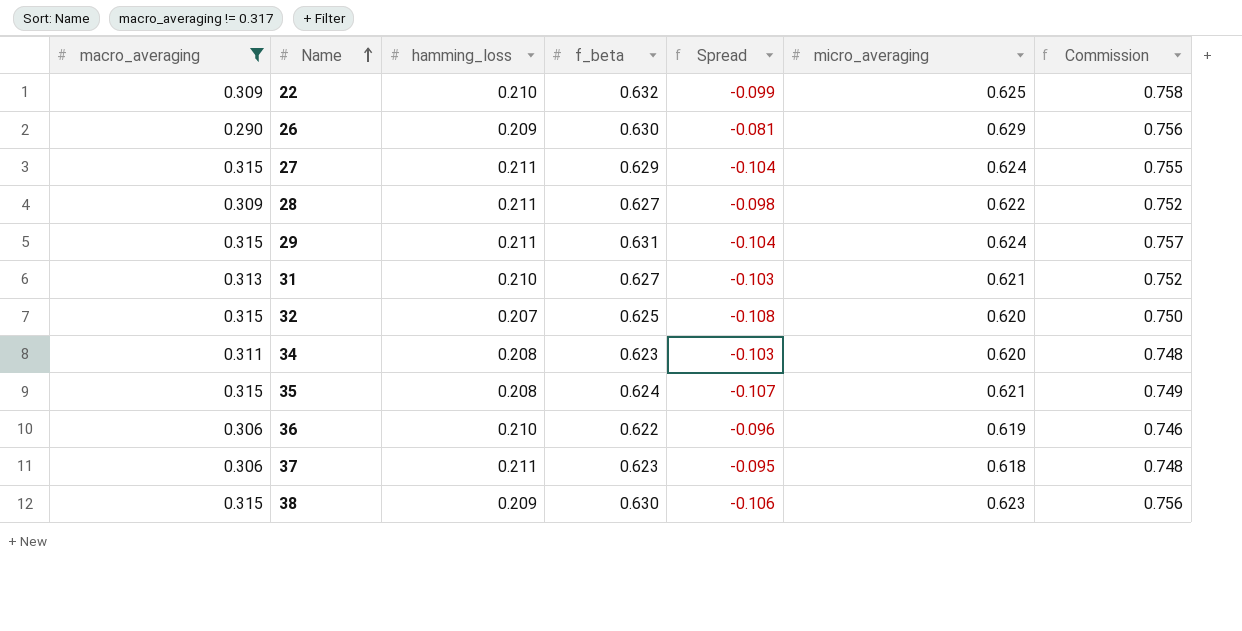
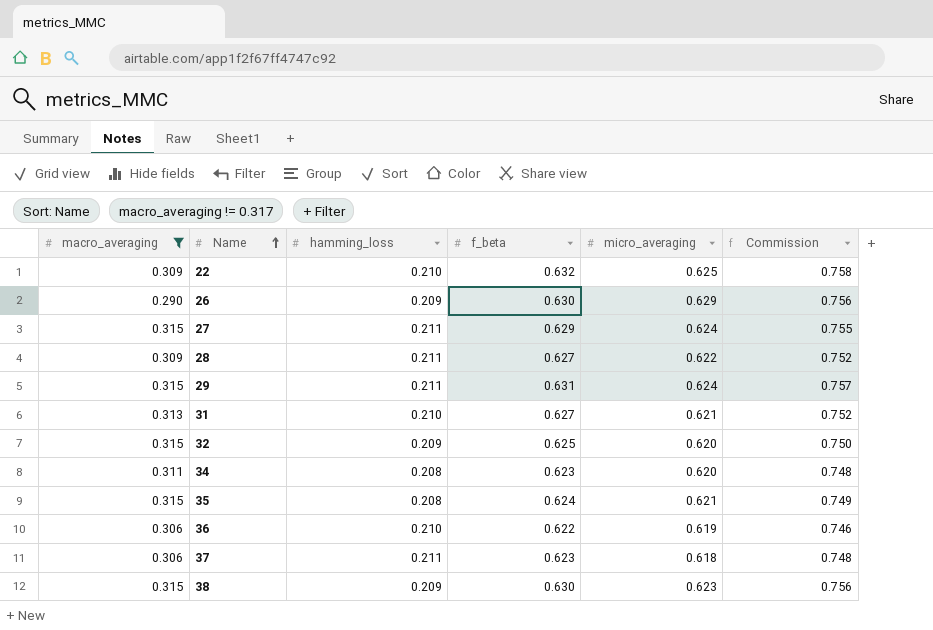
column Spread | formula: [hamming_loss] - [macro_averaging] -> none
32 | hamming_loss: 0.207 -> 0.209

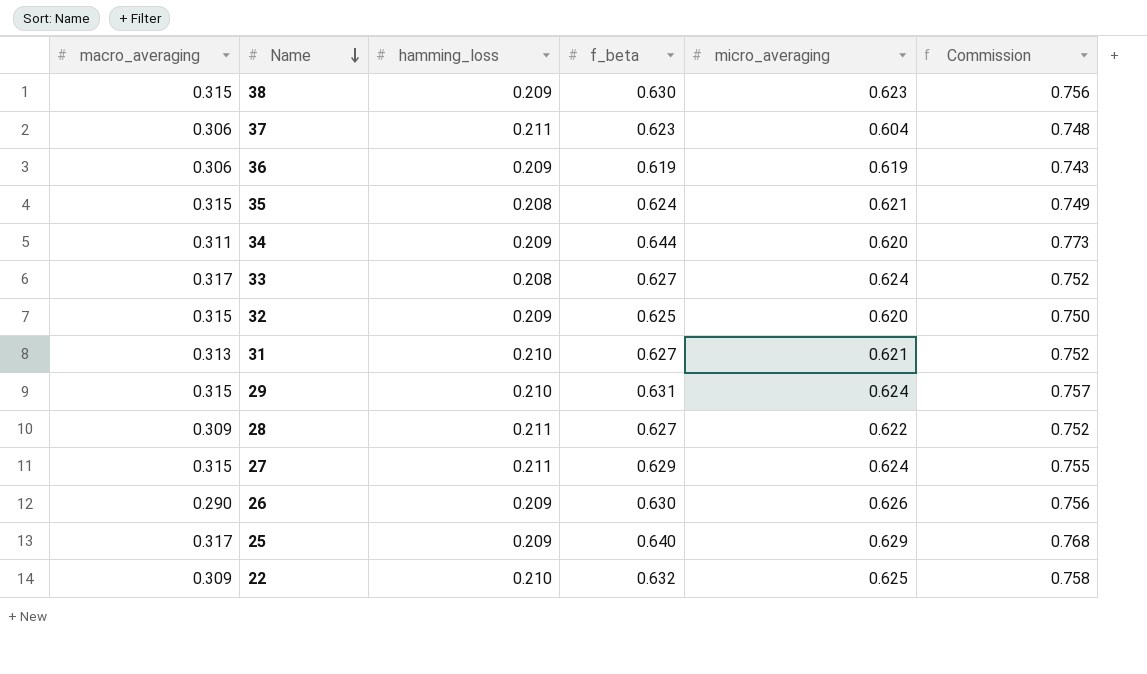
filter: macro_averaging != 0.317 -> none
row order: Name ascending -> Name descending
37 | micro_averaging: 0.618 -> 0.604
36 | hamming_loss: 0.210 -> 0.209
36 | f_beta: 0.622 -> 0.619
36 | Commission: 0.746 -> 0.743
34 | hamming_loss: 0.208 -> 0.209
34 | f_beta: 0.623 -> 0.644
34 | Commission: 0.748 -> 0.773
29 | hamming_loss: 0.211 -> 0.210
26 | micro_averaging: 0.629 -> 0.626

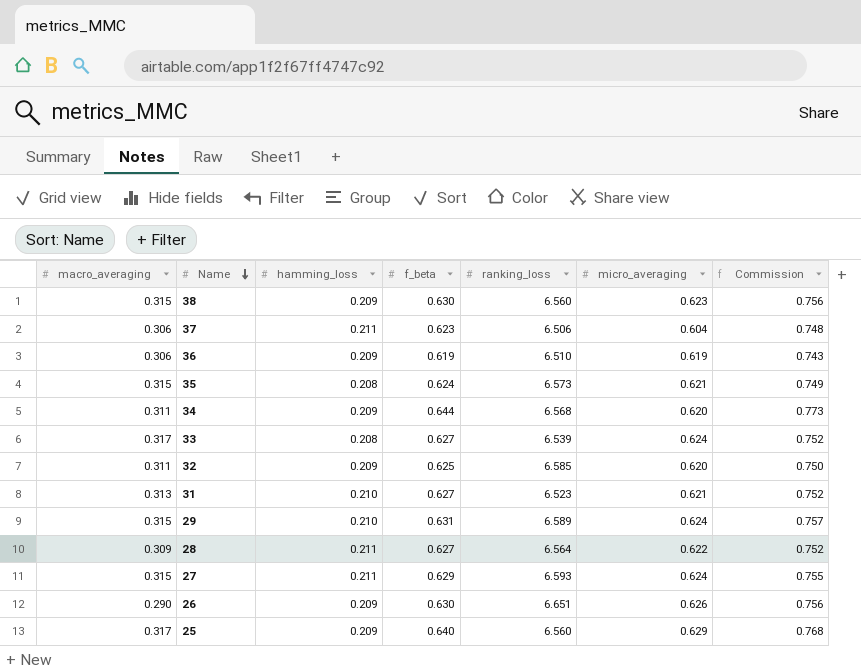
column ranking_loss | position: none -> 5
row 22: 0.309 | 0.210 | 0.632 | 0.625 | 0.758 -> none
32 | macro_averaging: 0.315 -> 0.311

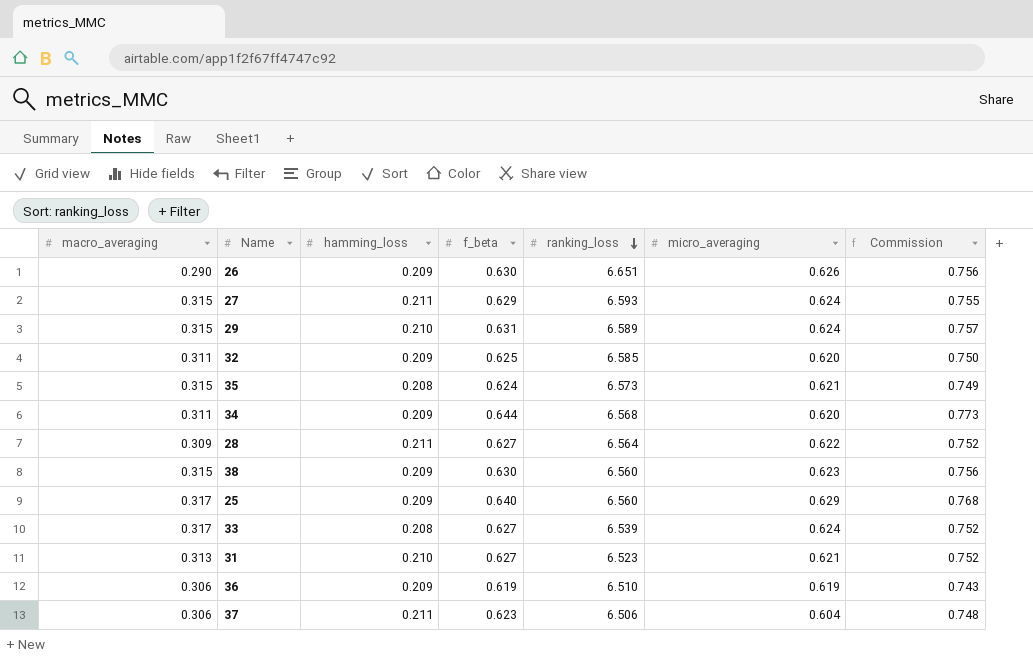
row order: Name descending -> ranking_loss descending

